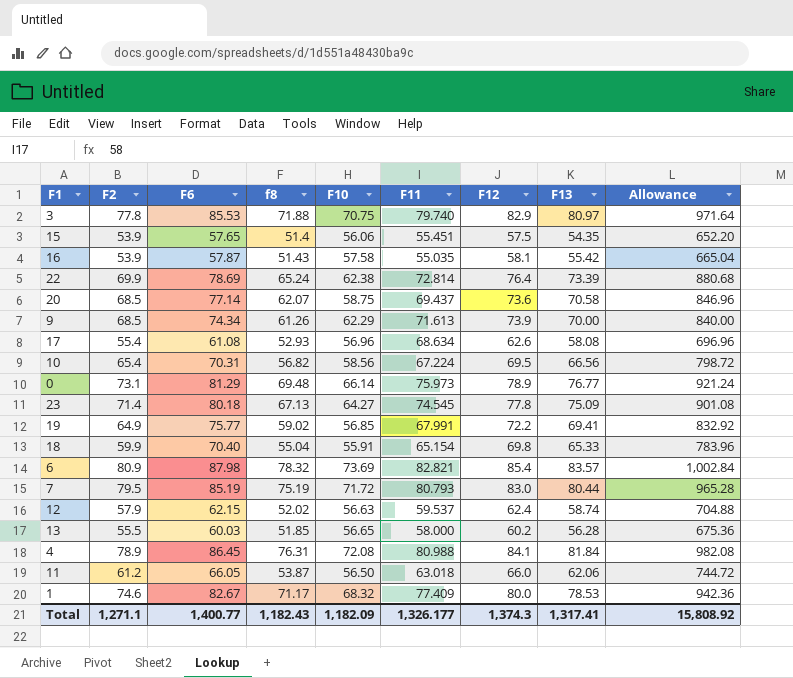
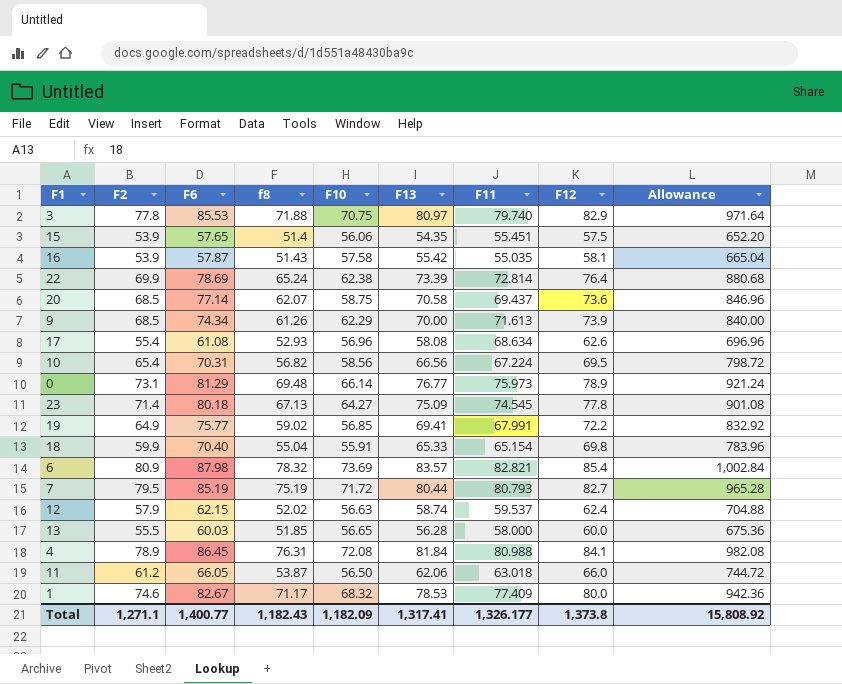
column F13 | position: 8 -> 6
7 | F12: 83.0 -> 82.7
13 | F12: 60.2 -> 60.0
Total | F12: 1,374.3 -> 1,373.8

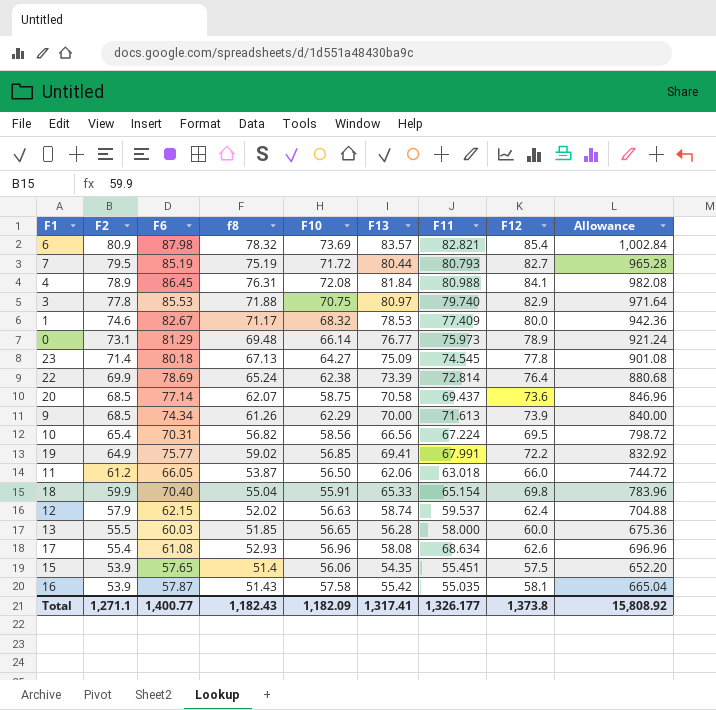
row order: none -> F2 descending

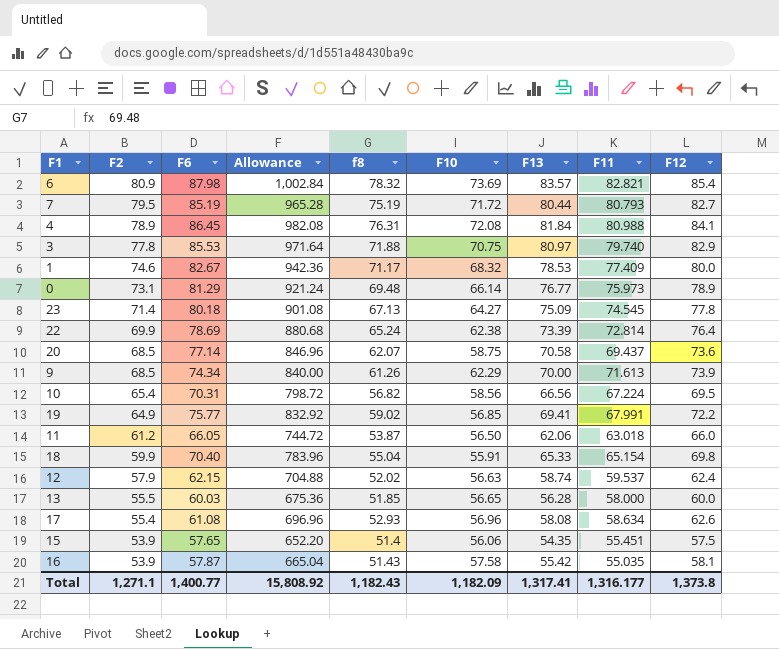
column Allowance | position: 9 -> 4
17 | F11: 68.634 -> 58.634
Total | F11: 1,326.177 -> 1,316.177

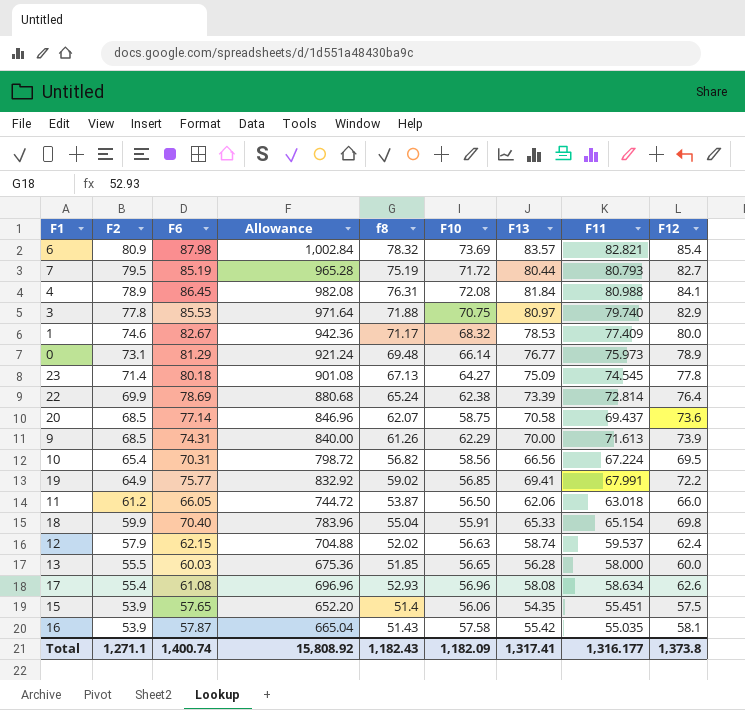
9 | F6: 74.34 -> 74.31
Total | F6: 1,400.77 -> 1,400.74

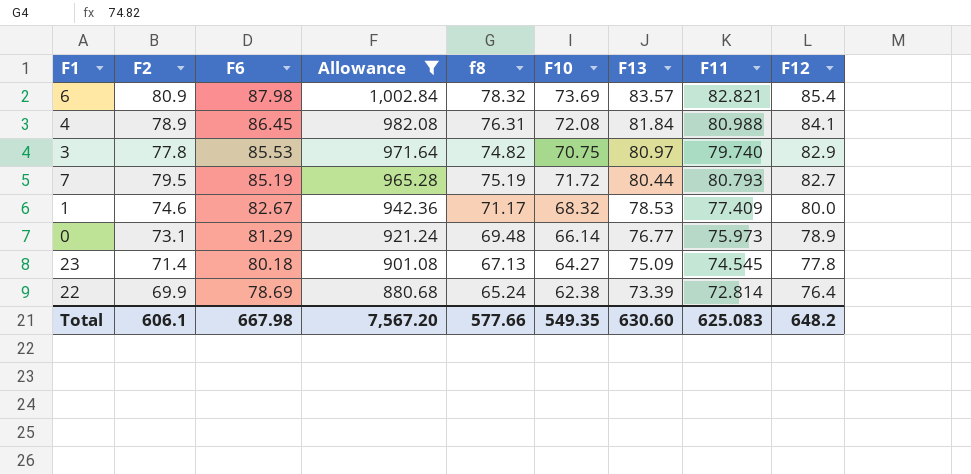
filter: none -> Allowance >= 880.68
row order: F2 descending -> F6 descending
3 | f8: 71.88 -> 74.82
Total | F2: 1,271.1 -> 606.1
Total | F6: 1,400.74 -> 667.98
Total | Allowance: 15,808.92 -> 7,567.20
Total | f8: 1,182.43 -> 577.66
Total | F10: 1,182.09 -> 549.35
Total | F13: 1,317.41 -> 630.60
Total | F11: 1,316.177 -> 625.083
Total | F12: 1,373.8 -> 648.2

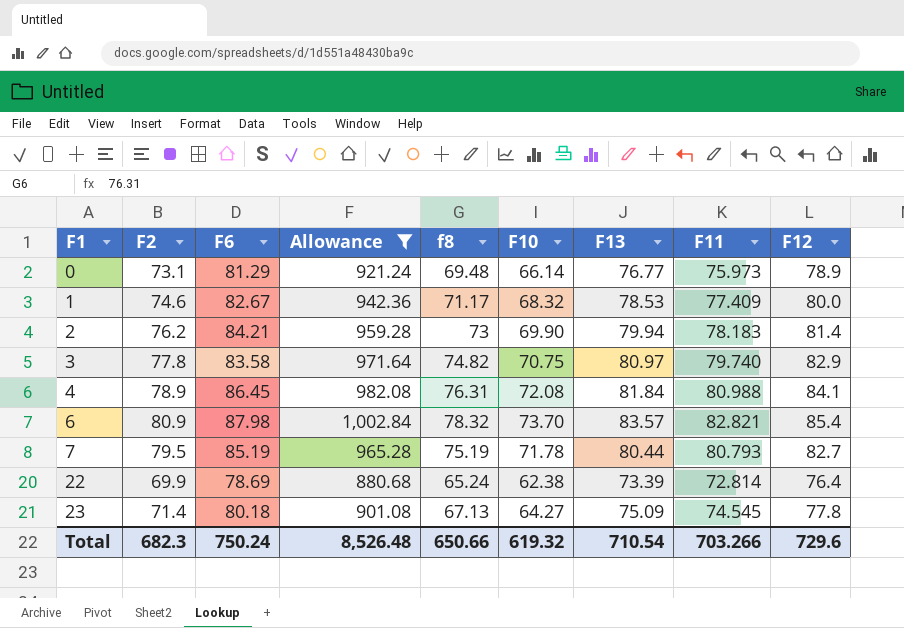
row order: F6 descending -> F1 ascending
row 2: none -> 76.2 | 84.21 | 959.28 | 73 | 69.90 | 79.94 | 78.183 | 81.4
3 | F6: 85.53 -> 83.58
6 | F10: 73.69 -> 73.70
7 | F10: 71.72 -> 71.78
Total | F2: 606.1 -> 682.3
Total | F6: 667.98 -> 750.24
Total | Allowance: 7,567.20 -> 8,526.48
Total | f8: 577.66 -> 650.66
Total | F10: 549.35 -> 619.32
Total | F13: 630.60 -> 710.54
Total | F11: 625.083 -> 703.266
Total | F12: 648.2 -> 729.6

